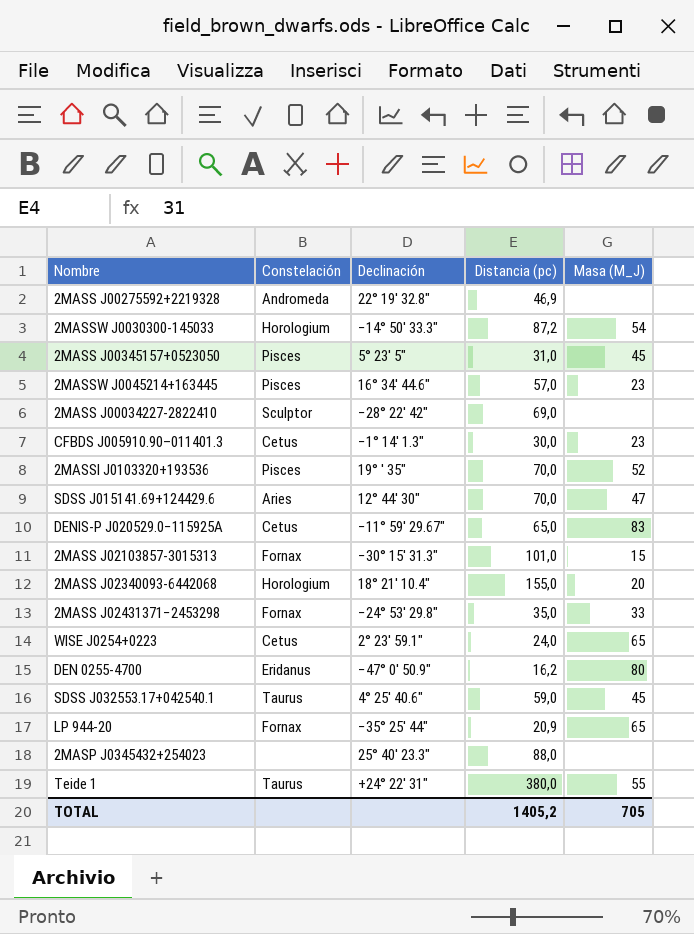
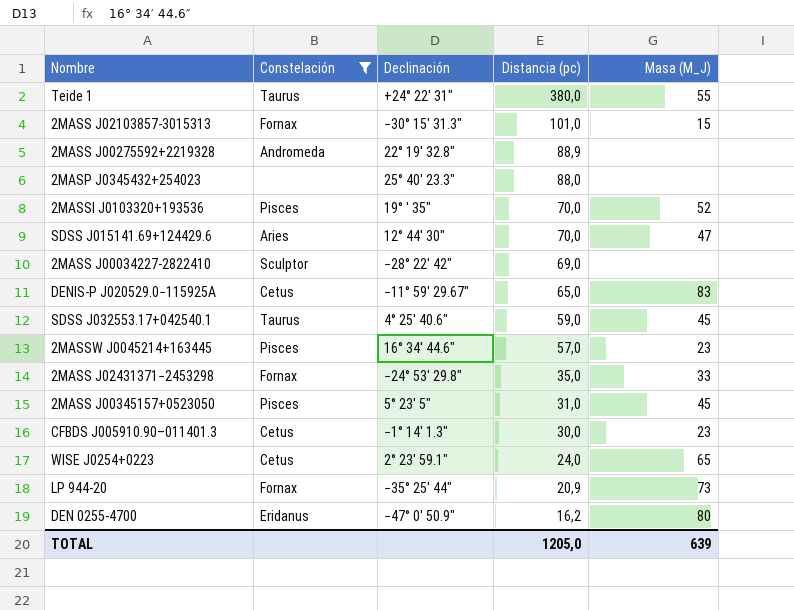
filter: none -> Constelación != Horologium
row order: none -> Distancia (pc) descending
2MASS J00275592+2219328 | Distancia (pc): 46,9 -> 88,9
LP 944-20 | Masa (M_J): 65 -> 73
TOTAL | Distancia (pc): 1405,2 -> 1205,0
TOTAL | Masa (M_J): 705 -> 639

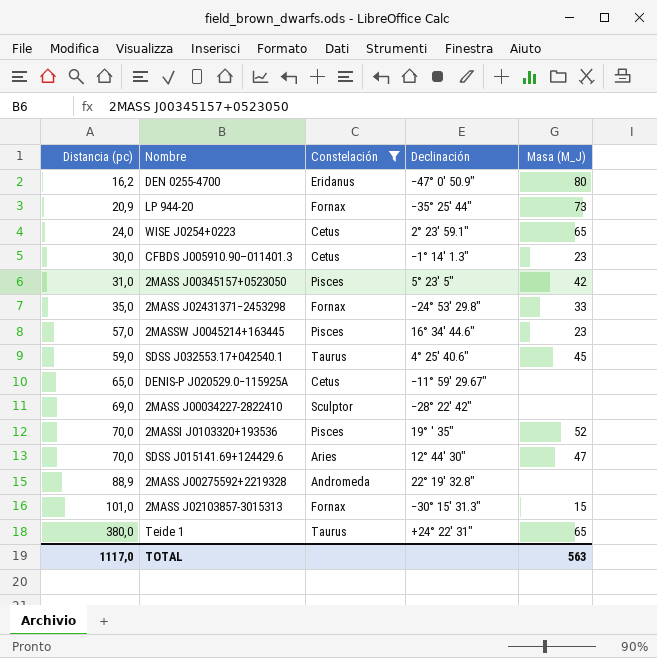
row order: Distancia (pc) descending -> Distancia (pc) ascending
column Distancia (pc) | position: 4 -> 1
row 2MASP J0345432+254023: none | 25° 40′ 23.3″ | 88,0 | none -> none
2MASS J00345157+0523050 | Masa (M_J): 45 -> 42
DENIS-P J020529.0−115925A | Masa (M_J): 83 -> none
Teide 1 | Masa (M_J): 55 -> 65
TOTAL | Distancia (pc): 1205,0 -> 1117,0
TOTAL | Masa (M_J): 639 -> 563

